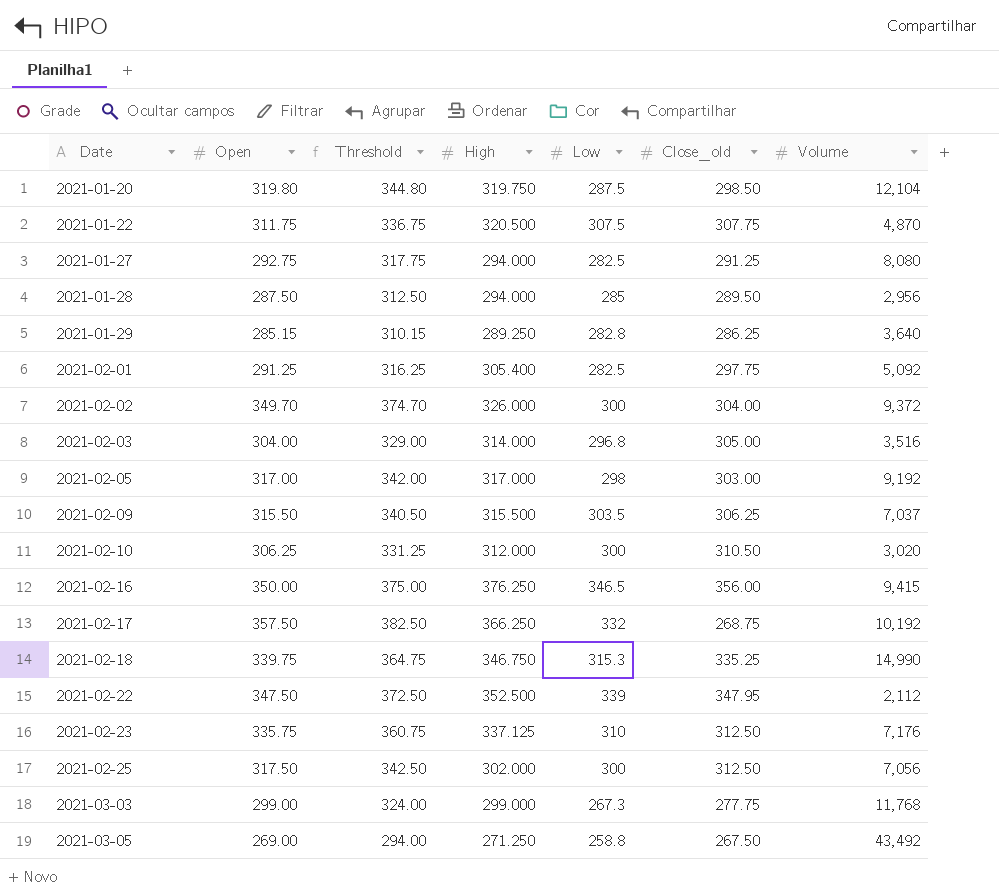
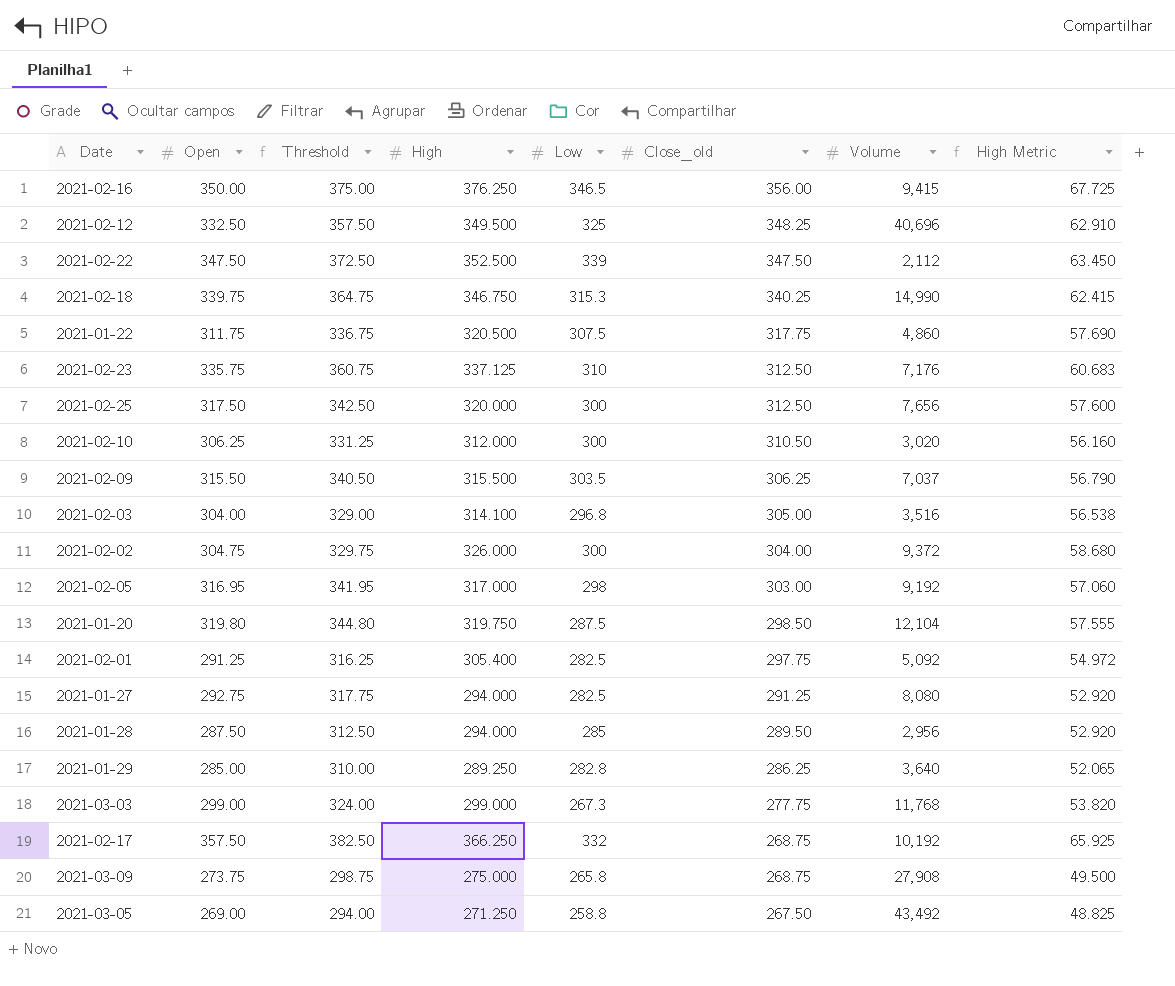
row order: Date ascending -> Close_old descending
column High Metric | formula: none -> [High] * 0.18
row 2021-02-12: none -> 332.50 | 357.50 | 349.500 | 325 | 348.25 | 40,696 | 62.910
2021-02-22 | Close_old: 347.95 -> 347.50
2021-02-18 | Close_old: 335.25 -> 340.25
2021-01-22 | Close_old: 307.75 -> 317.75
2021-01-22 | Volume: 4,870 -> 4,860
2021-02-25 | High: 302.000 -> 320.000
2021-02-25 | Volume: 7,056 -> 7,656
2021-02-03 | High: 314.000 -> 314.100
2021-02-02 | Open: 349.70 -> 304.75
2021-02-02 | Threshold: 374.70 -> 329.75
2021-02-05 | Open: 317.00 -> 316.95
2021-02-05 | Threshold: 342.00 -> 341.95
2021-01-29 | Open: 285.15 -> 285.00
2021-01-29 | Threshold: 310.15 -> 310.00
row 2021-03-09: none -> 273.75 | 298.75 | 275.000 | 265.8 | 268.75 | 27,908 | 49.500

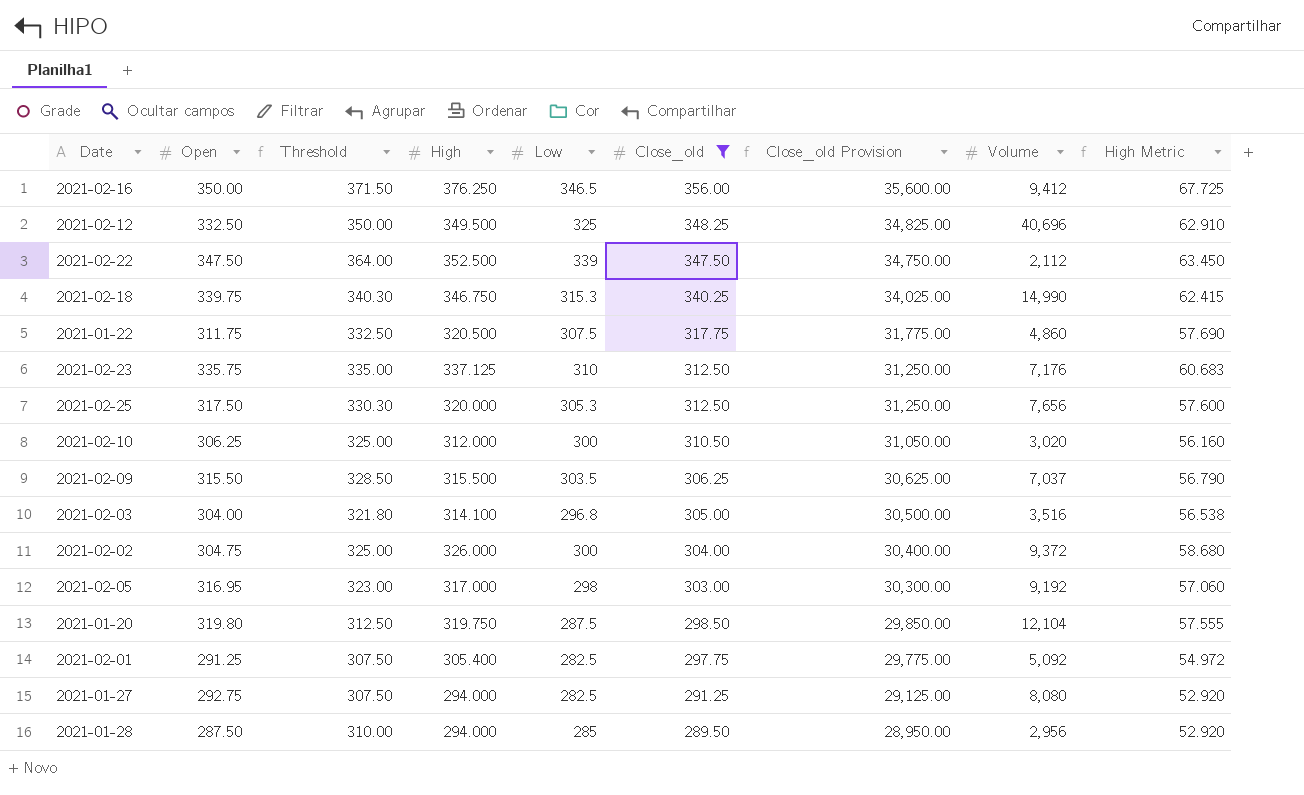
filter: none -> Close_old >= 289.50
column Threshold | formula: [Open] + 25 -> [Low] + 25
column Close_old Provision | formula: none -> [Close_old] * 100
2021-02-16 | Volume: 9,415 -> 9,412
2021-02-25 | Low: 300 -> 305.3

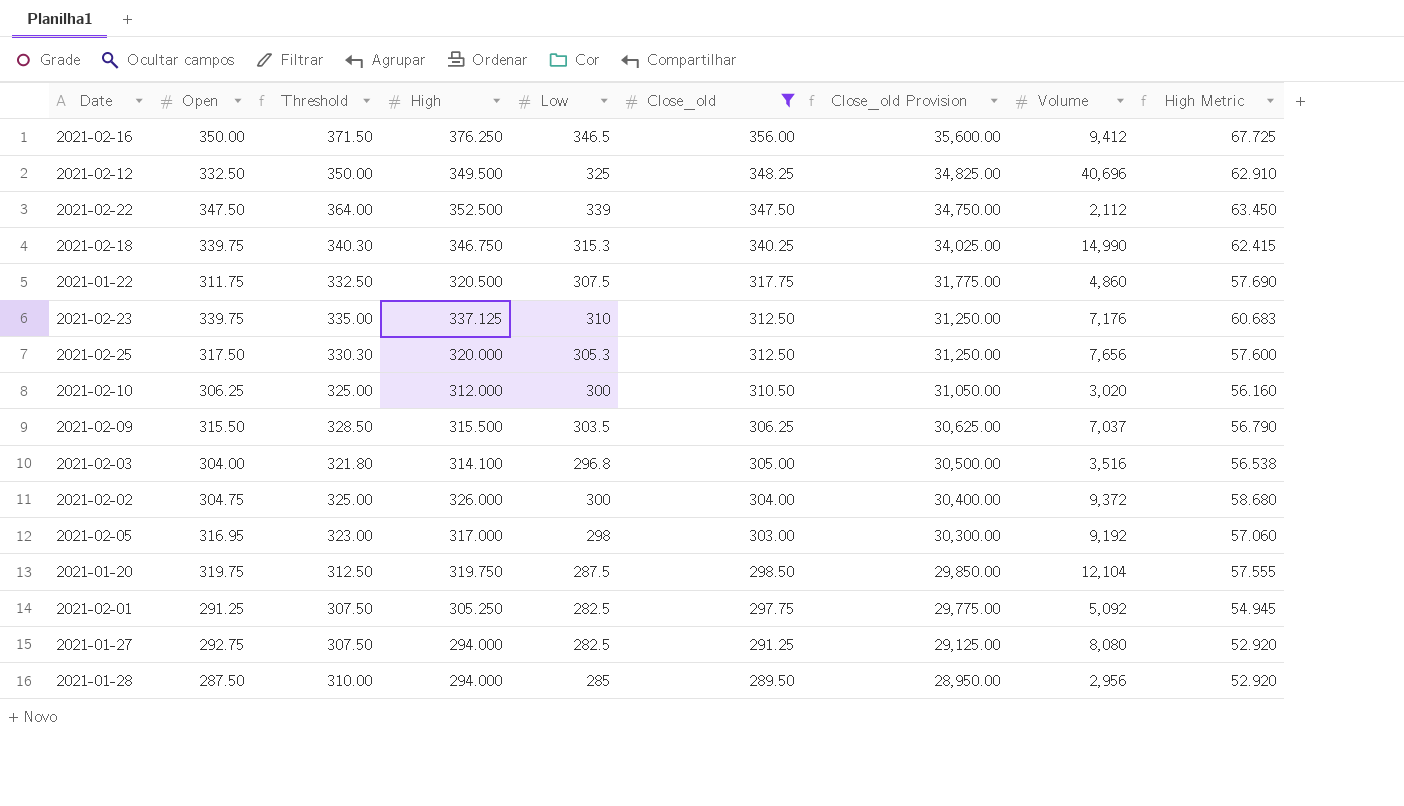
2021-02-23 | Open: 335.75 -> 339.75
2021-01-20 | Open: 319.80 -> 319.75
2021-02-01 | High: 305.400 -> 305.250
2021-02-01 | High Metric: 54.972 -> 54.945

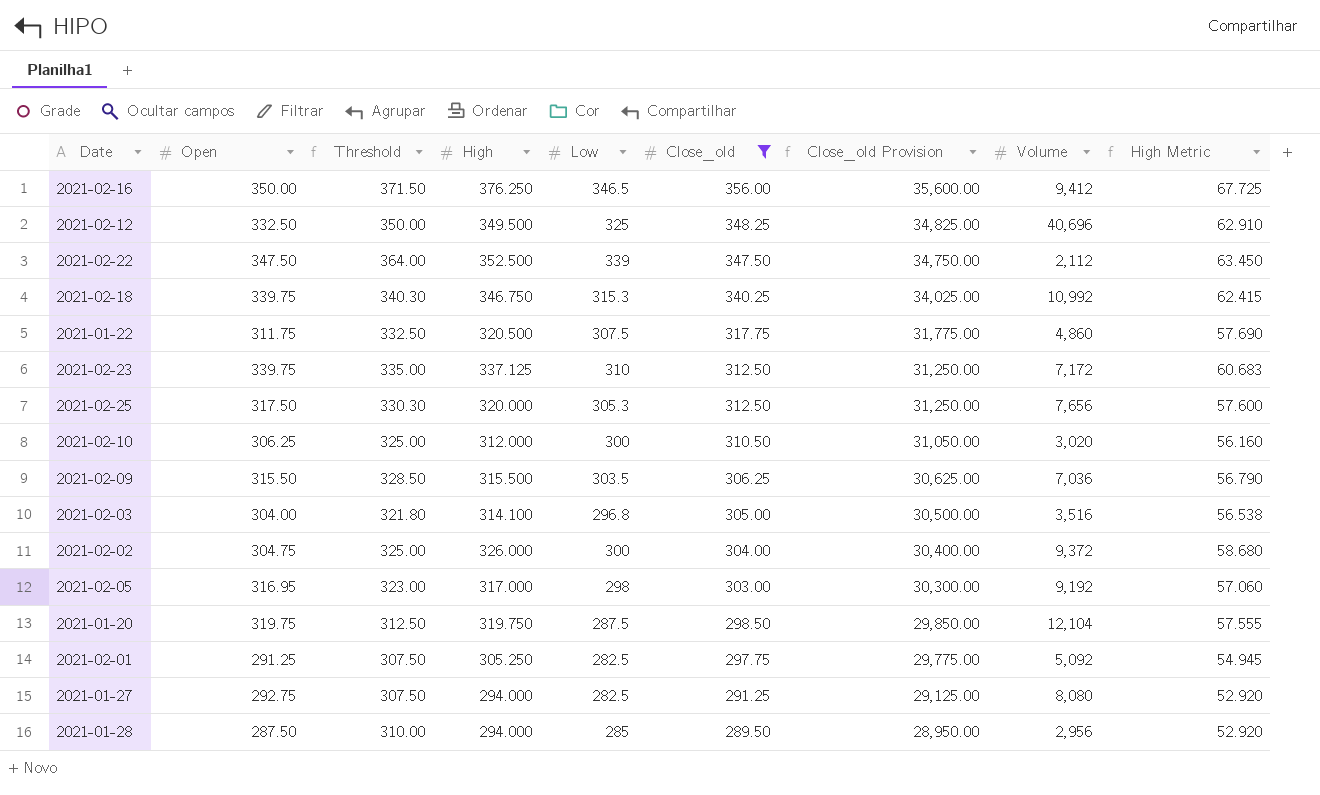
2021-02-18 | Volume: 14,990 -> 10,992
2021-02-23 | Volume: 7,176 -> 7,172
2021-02-09 | Volume: 7,037 -> 7,036

